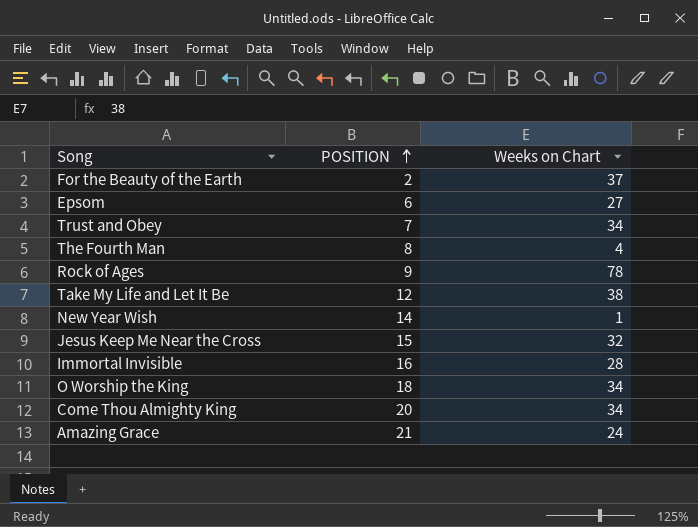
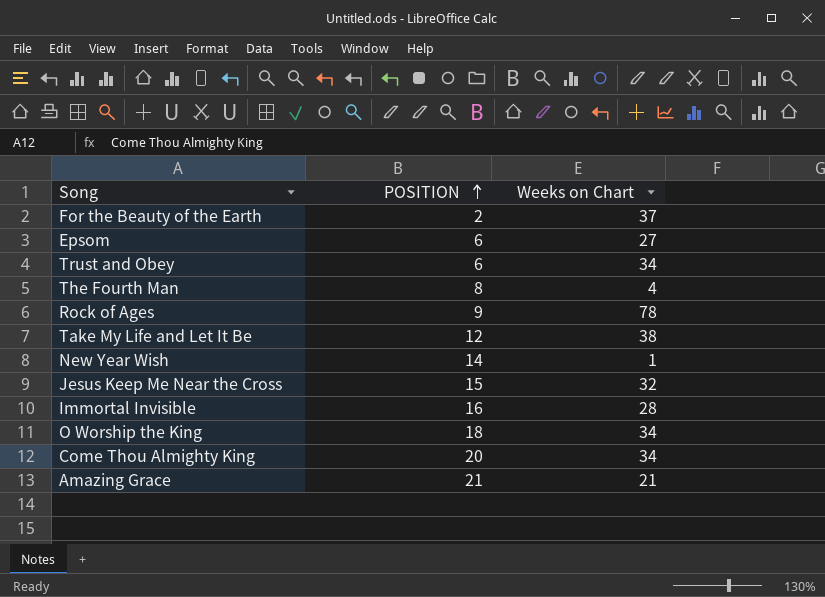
Trust and Obey | POSITION: 7 -> 6
Amazing Grace | Weeks on Chart: 24 -> 21

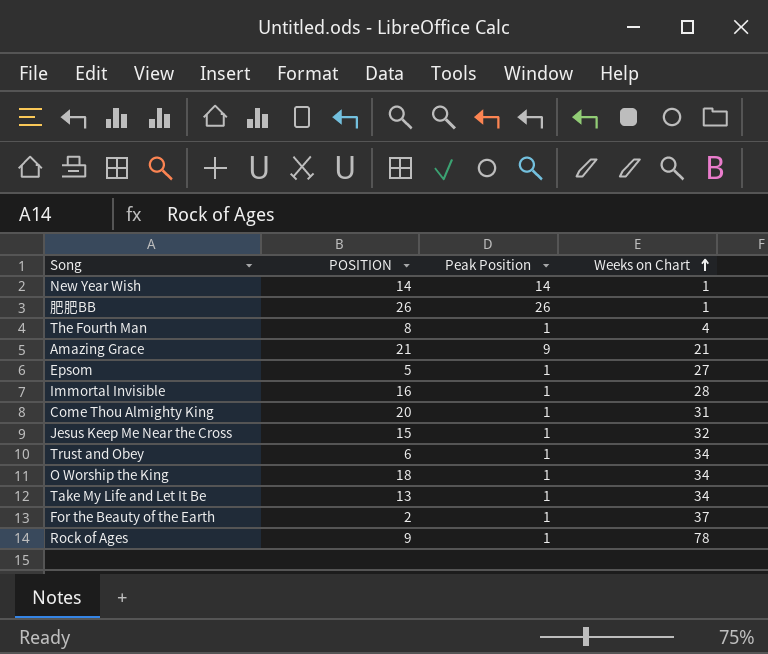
row order: POSITION ascending -> Weeks on Chart ascending
column Peak Position | position: none -> 3
row 肥肥BB: none -> 26 | 26 | 1
Epsom | POSITION: 6 -> 5
Come Thou Almighty King | Weeks on Chart: 34 -> 31
Take My Life and Let It Be | POSITION: 12 -> 13
Take My Life and Let It Be | Weeks on Chart: 38 -> 34

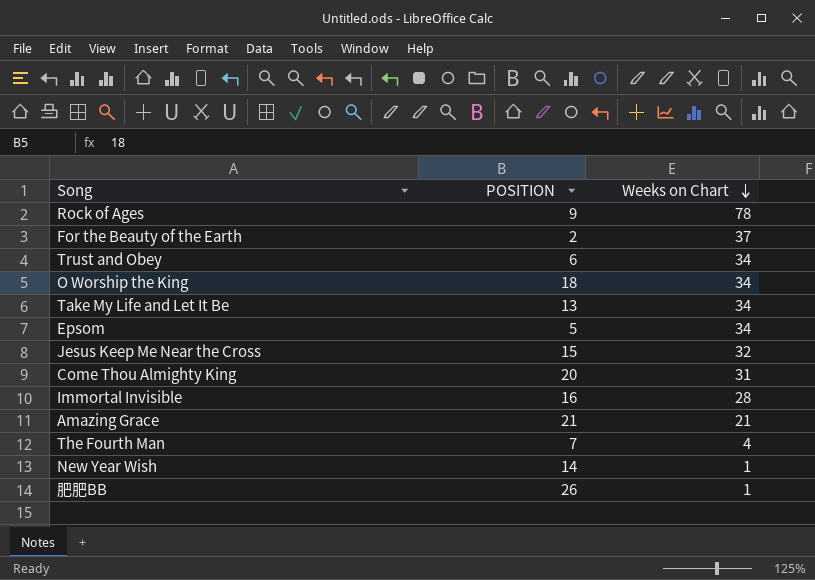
row order: Weeks on Chart ascending -> Weeks on Chart descending
column Peak Position | position: 3 -> none
Epsom | Weeks on Chart: 27 -> 34
The Fourth Man | POSITION: 8 -> 7

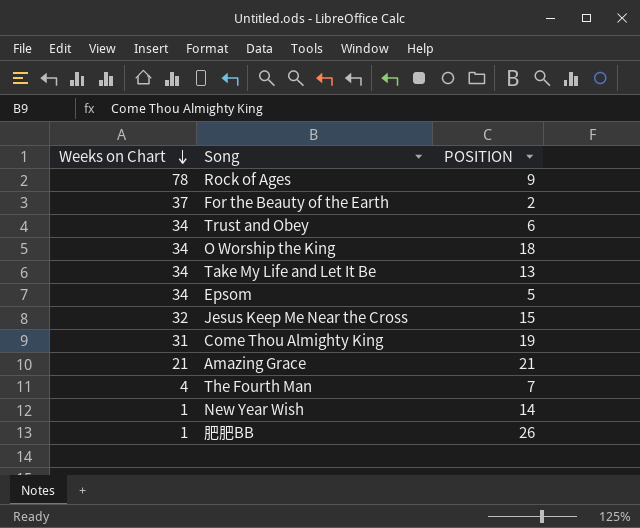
column Weeks on Chart | position: 3 -> 1
row Immortal Invisible: 16 | 28 -> none
Come Thou Almighty King | POSITION: 20 -> 19

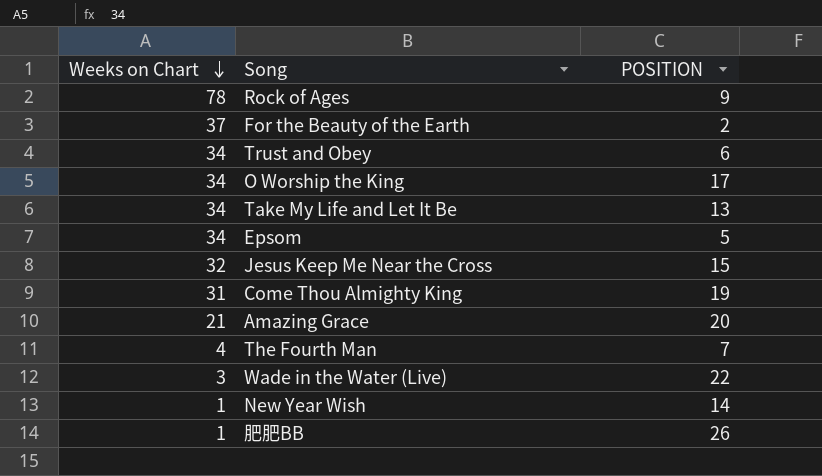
O Worship the King | POSITION: 18 -> 17
Amazing Grace | POSITION: 21 -> 20
row Wade in the Water (Live): none -> 3 | 22

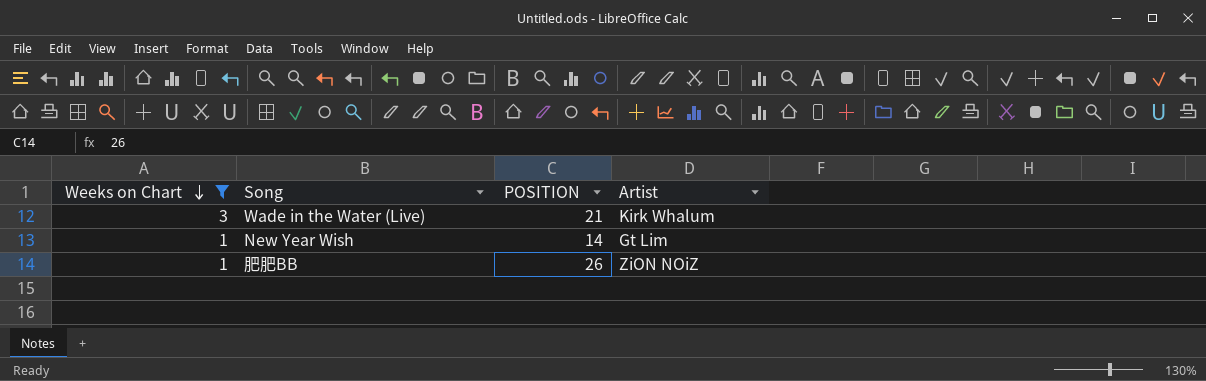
filter: none -> Weeks on Chart <= 3
column Artist | position: none -> 4
Wade in the Water (Live) | POSITION: 22 -> 21

